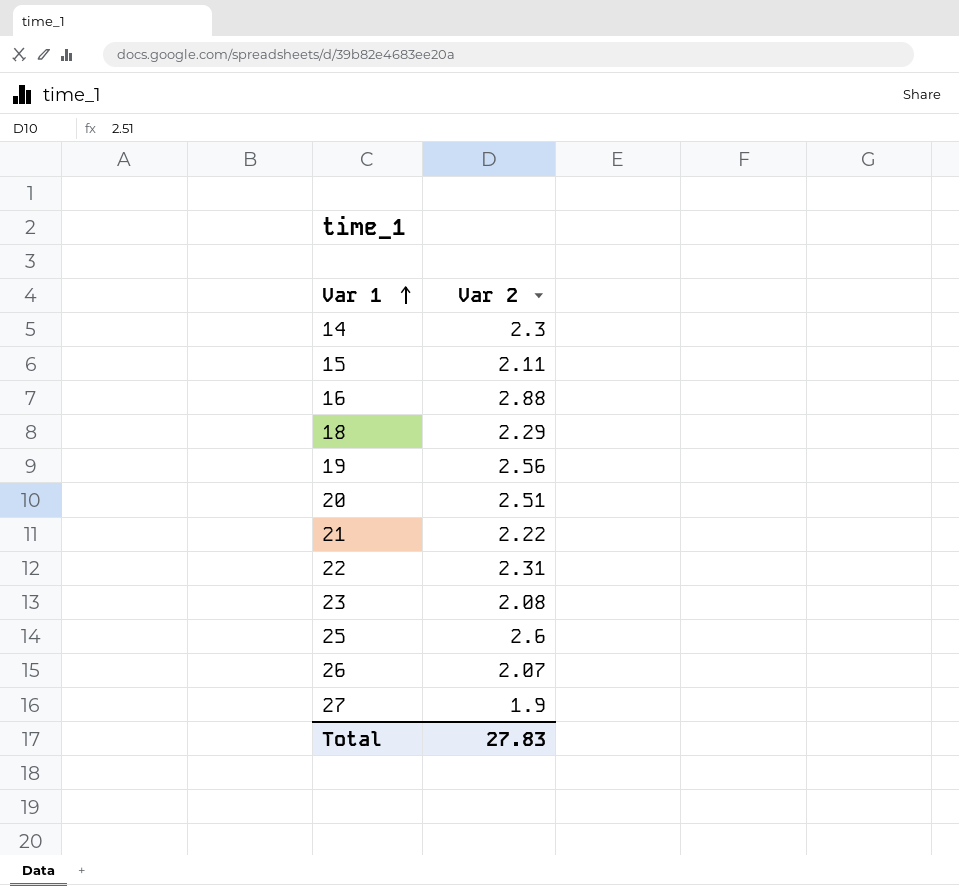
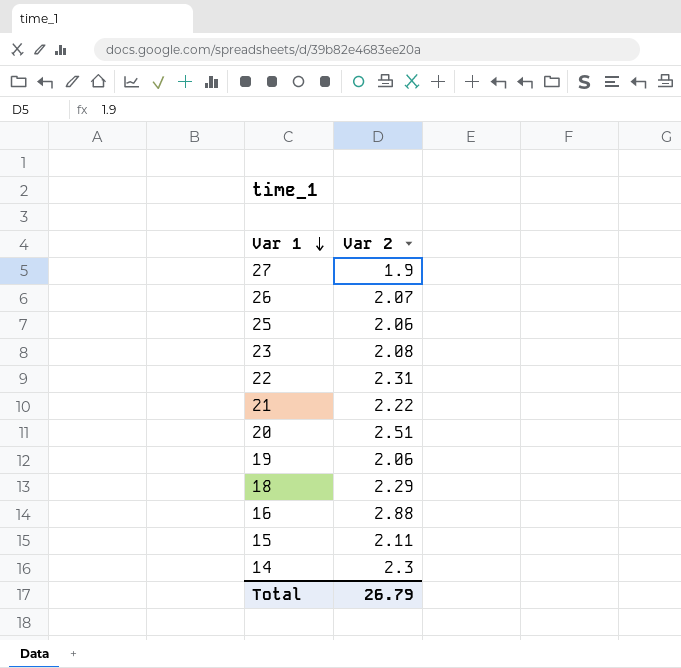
row order: Var 1 ascending -> Var 1 descending
25 | Var 2: 2.6 -> 2.06
19 | Var 2: 2.56 -> 2.06
Total | Var 2: 27.83 -> 26.79

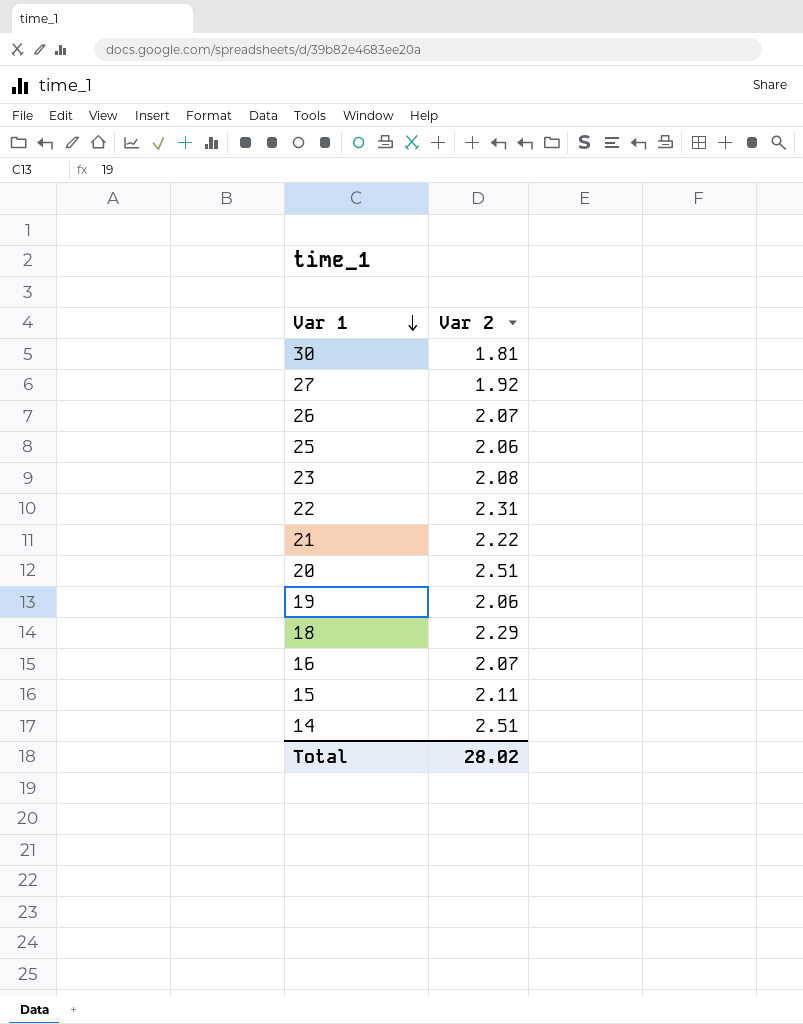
row 30: none -> 1.81
27 | Var 2: 1.9 -> 1.92
16 | Var 2: 2.88 -> 2.07
14 | Var 2: 2.3 -> 2.51
Total | Var 2: 26.79 -> 28.02

